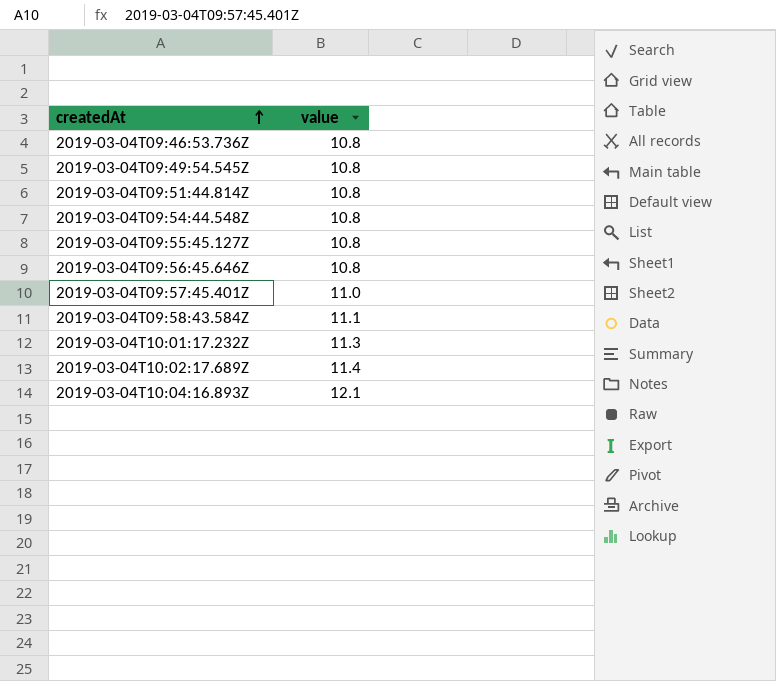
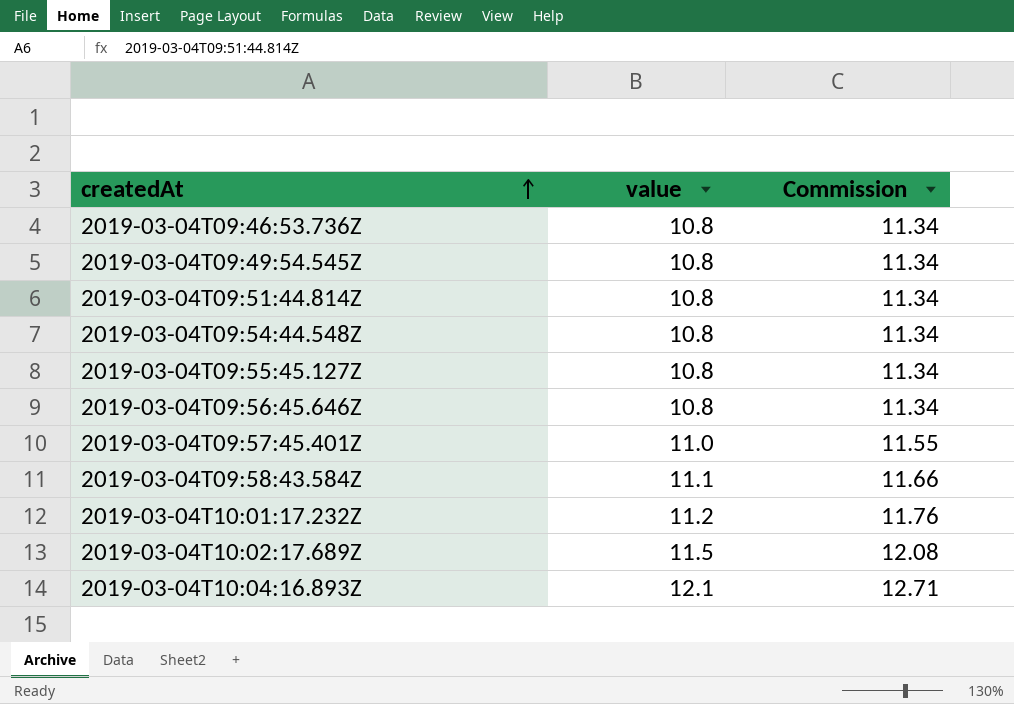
column Commission | formula: none -> [value] * 1.05
2019-03-04T10:01:17.232Z | value: 11.3 -> 11.2
2019-03-04T10:02:17.689Z | value: 11.4 -> 11.5

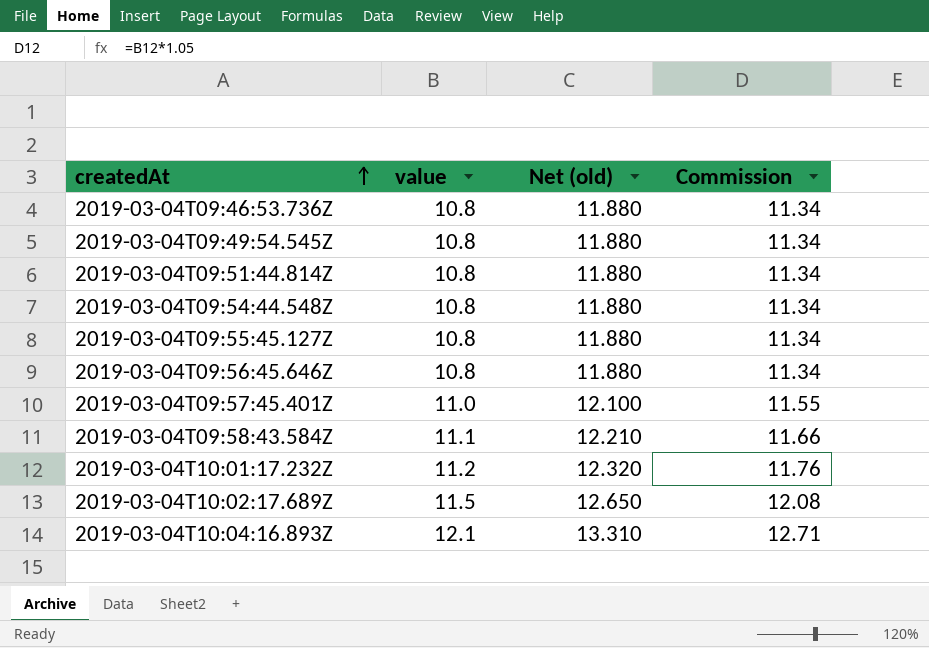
column Net (old) | formula: none -> [value] * 1.1

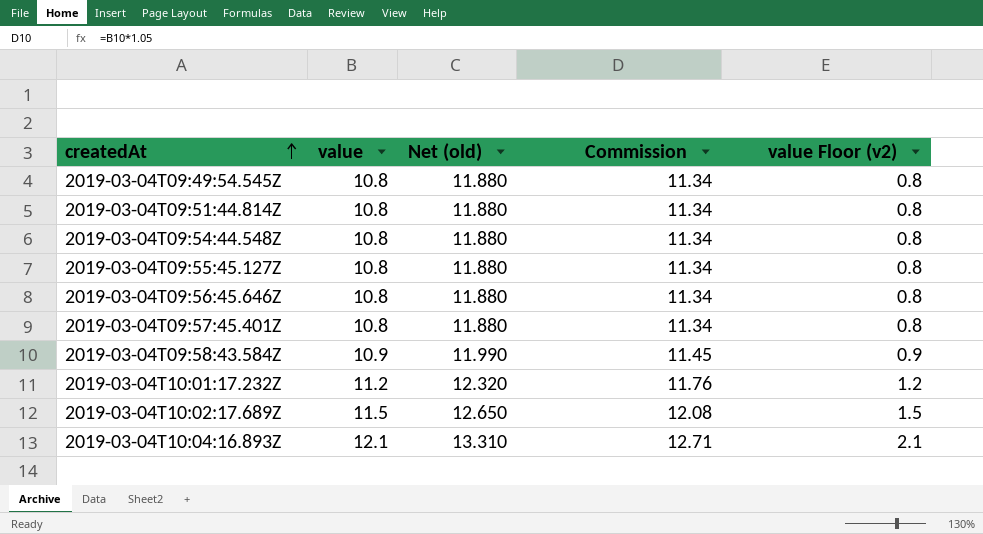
column value Floor (v2) | formula: none -> [value] - 10
row 2019-03-04T09:46:53.736Z: 10.8 | 11.880 | 11.34 -> none
2019-03-04T09:57:45.401Z | value: 11.0 -> 10.8
2019-03-04T09:57:45.401Z | Net (old): 12.100 -> 11.880
2019-03-04T09:57:45.401Z | Commission: 11.55 -> 11.34
2019-03-04T09:58:43.584Z | value: 11.1 -> 10.9
2019-03-04T09:58:43.584Z | Net (old): 12.210 -> 11.990
2019-03-04T09:58:43.584Z | Commission: 11.66 -> 11.45

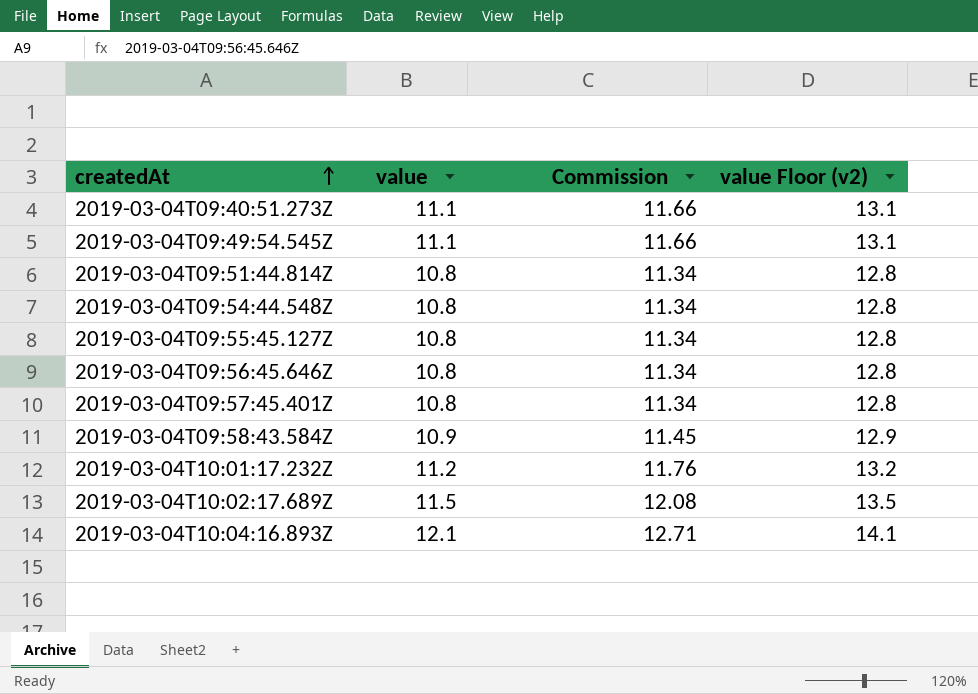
column Net (old) | formula: [value] * 1.1 -> none
column value Floor (v2) | formula: [value] - 10 -> [value] + 2
row 2019-03-04T09:40:51.273Z: none -> 11.1 | 11.66 | 13.1
2019-03-04T09:49:54.545Z | value: 10.8 -> 11.1
2019-03-04T09:49:54.545Z | Commission: 11.34 -> 11.66

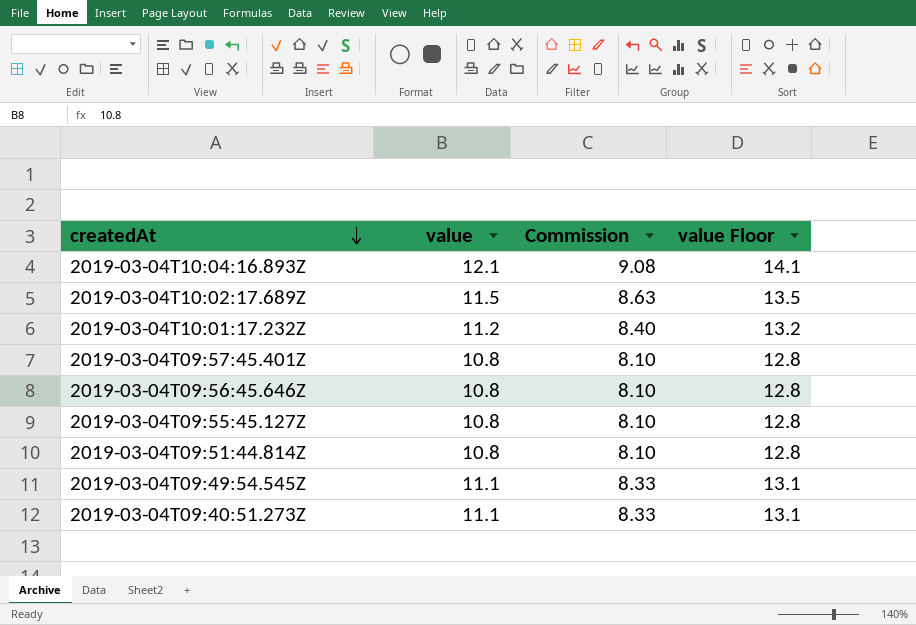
row order: createdAt ascending -> createdAt descending
column Commission | formula: [value] * 1.05 -> [value] * 0.75
column name: value Floor (v2) -> value Floor
row 2019-03-04T09:54:44.548Z: 10.8 | 11.34 | 12.8 -> none
row 2019-03-04T09:58:43.584Z: 10.9 | 11.45 | 12.9 -> none

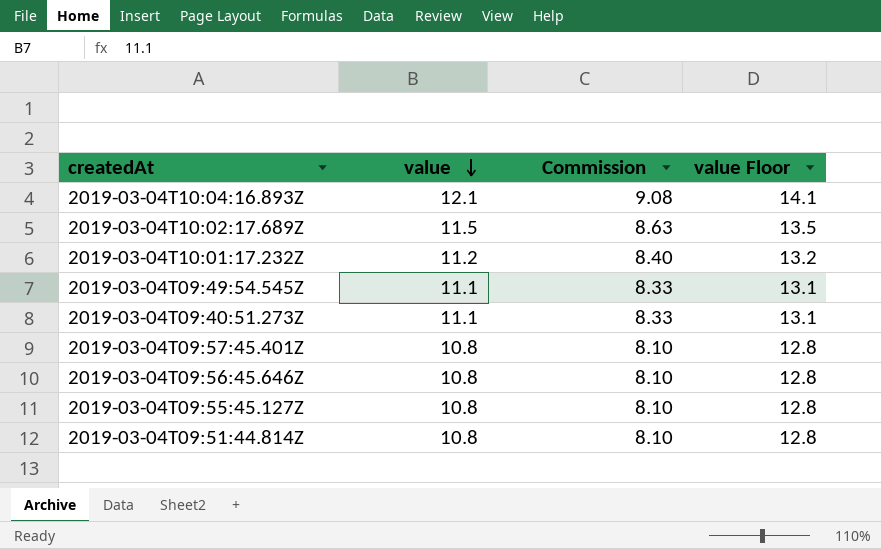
row order: createdAt descending -> value descending

